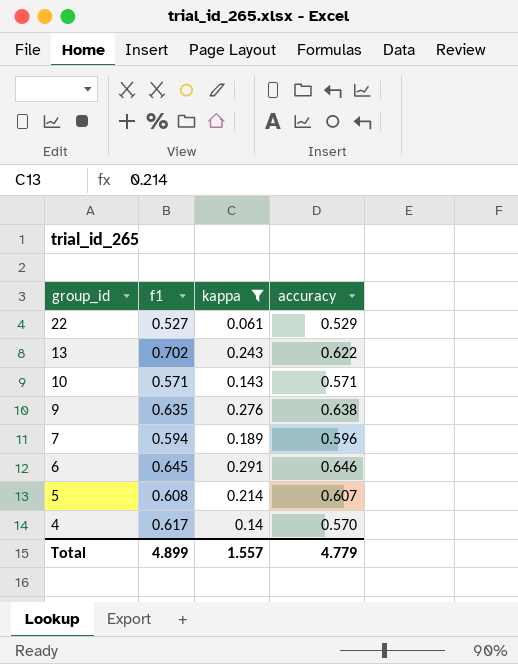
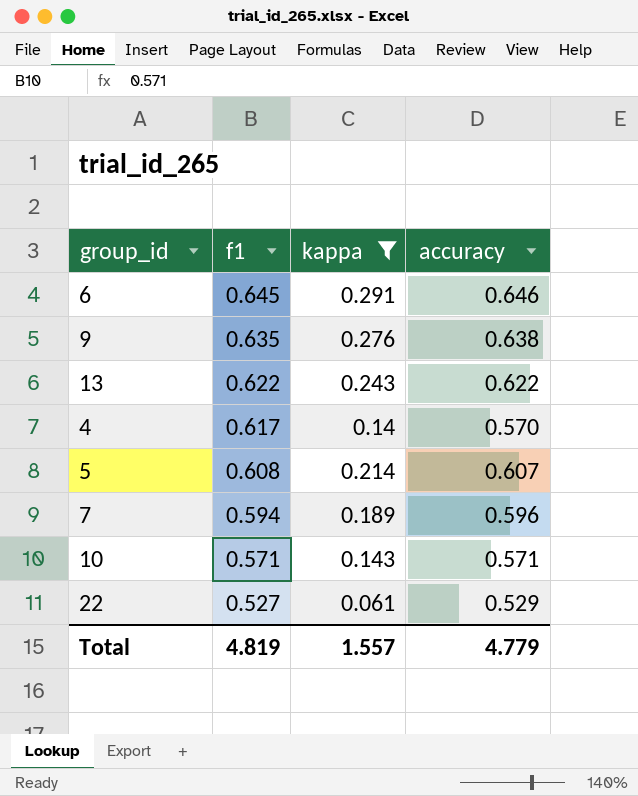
row order: group_id descending -> f1 descending
13 | f1: 0.702 -> 0.622
Total | f1: 4.899 -> 4.819

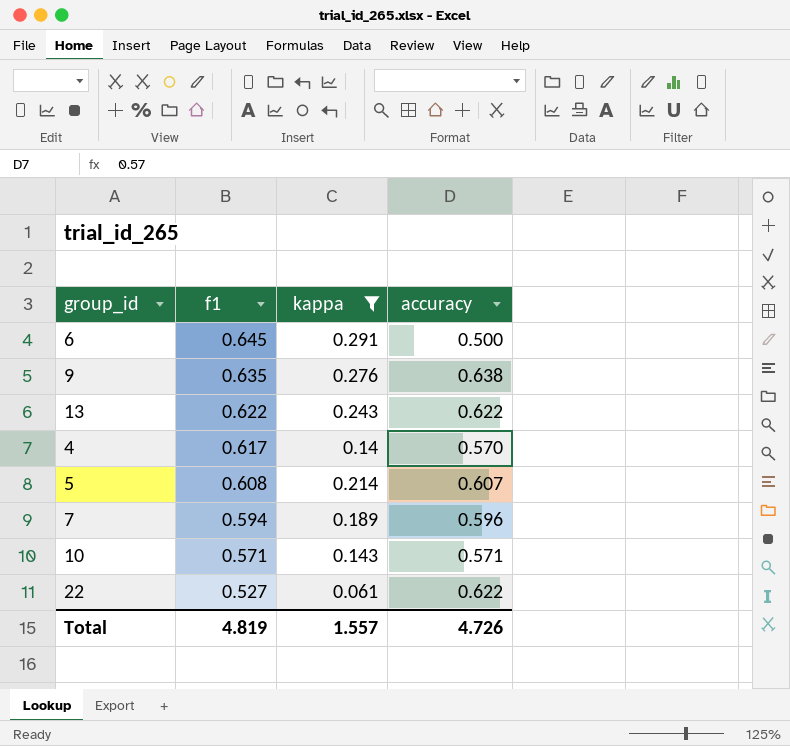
6 | accuracy: 0.646 -> 0.500
22 | accuracy: 0.529 -> 0.622
Total | accuracy: 4.779 -> 4.726

